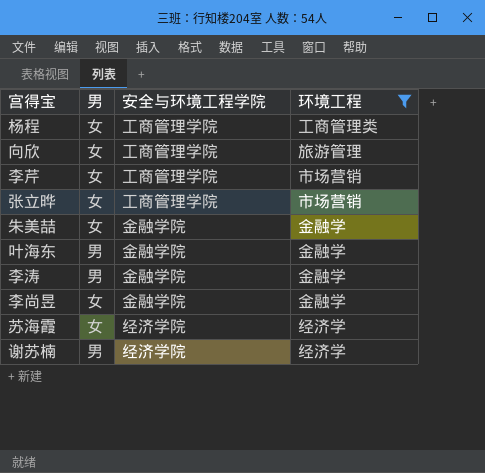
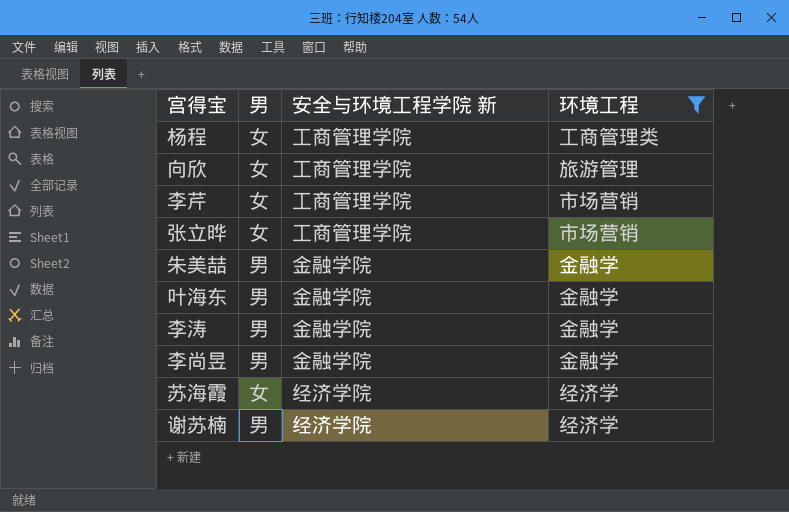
column name: 安全与环境工程学院 -> 安全与环境工程学院 新
朱美喆 | 男: 女 -> 男
李尚昱 | 男: 女 -> 男

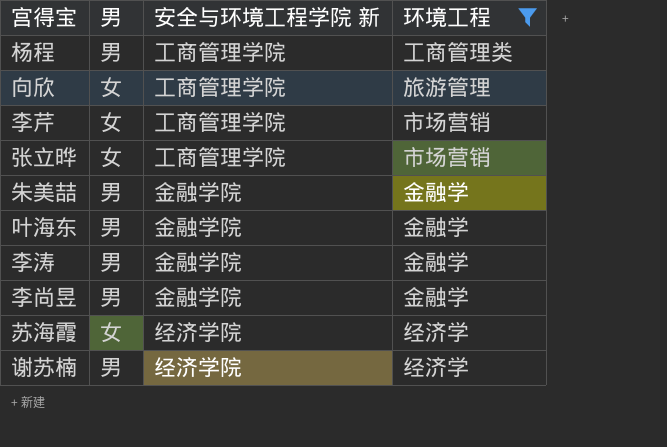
杨程 | 男: 女 -> 男

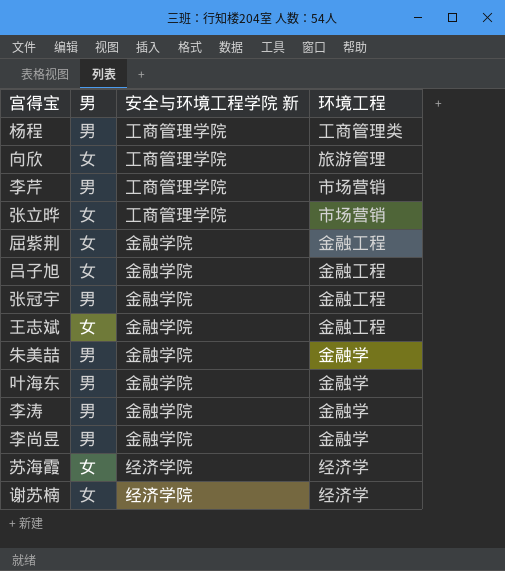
filter: 环境工程 != 金融工程 -> none
李芹 | 男: 女 -> 男
谢苏楠 | 男: 男 -> 女

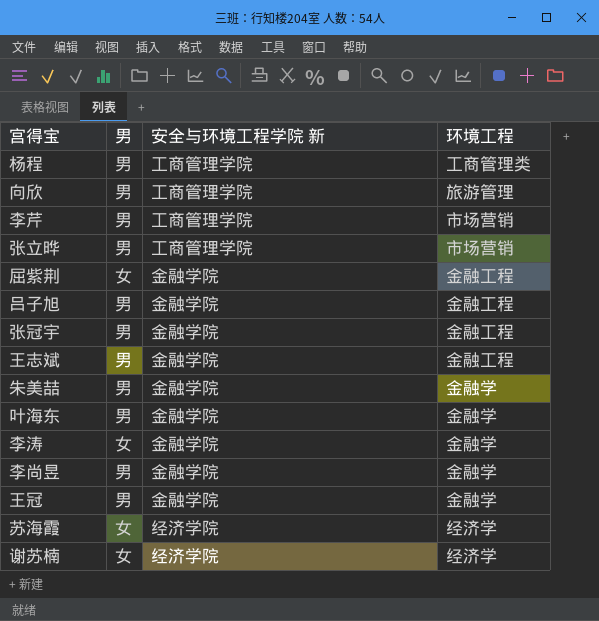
向欣 | 男: 女 -> 男
张立晔 | 男: 女 -> 男
吕子旭 | 男: 女 -> 男
王志斌 | 男: 女 -> 男
李涛 | 男: 男 -> 女
row 王冠: none -> 男 | 金融学院 | 金融学

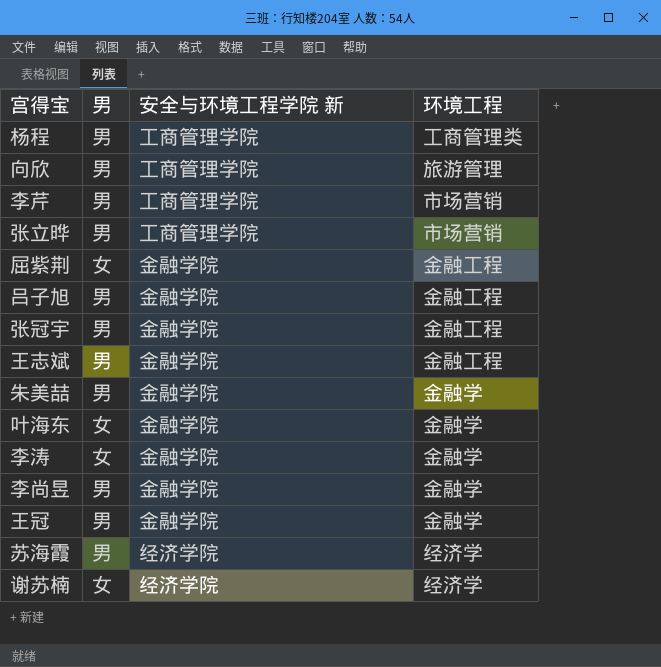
叶海东 | 男: 男 -> 女
苏海霞 | 男: 女 -> 男

